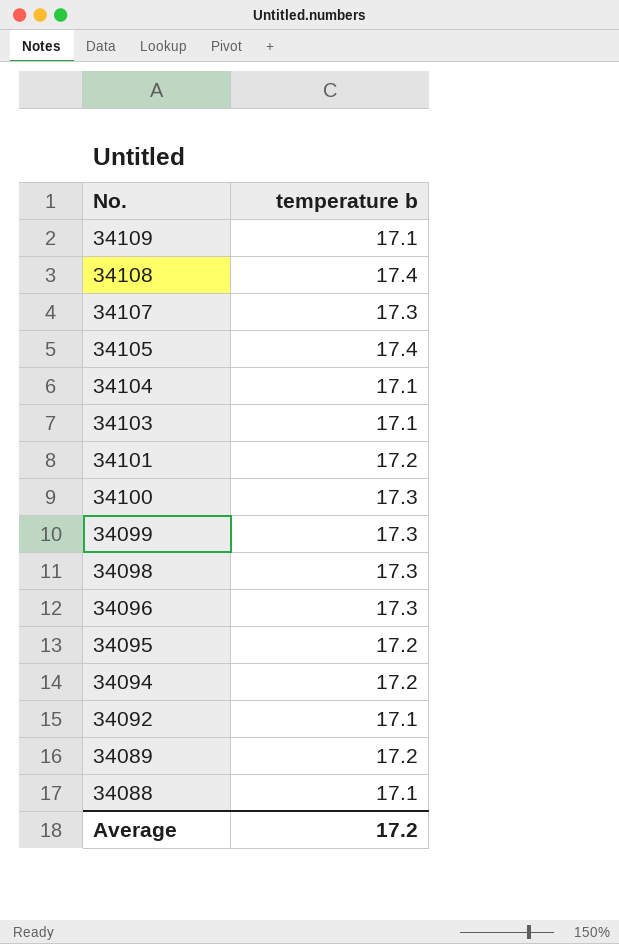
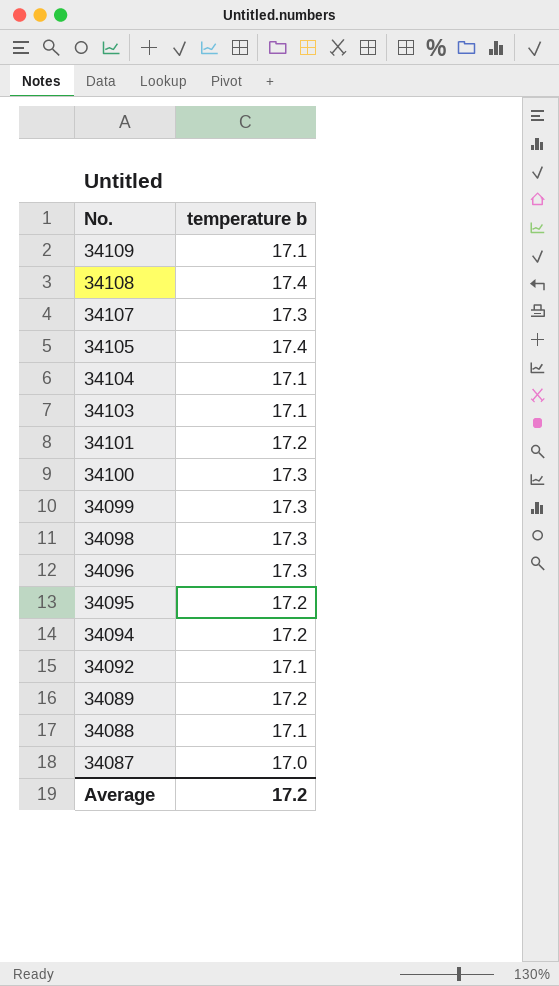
row 34087: none -> 17.0

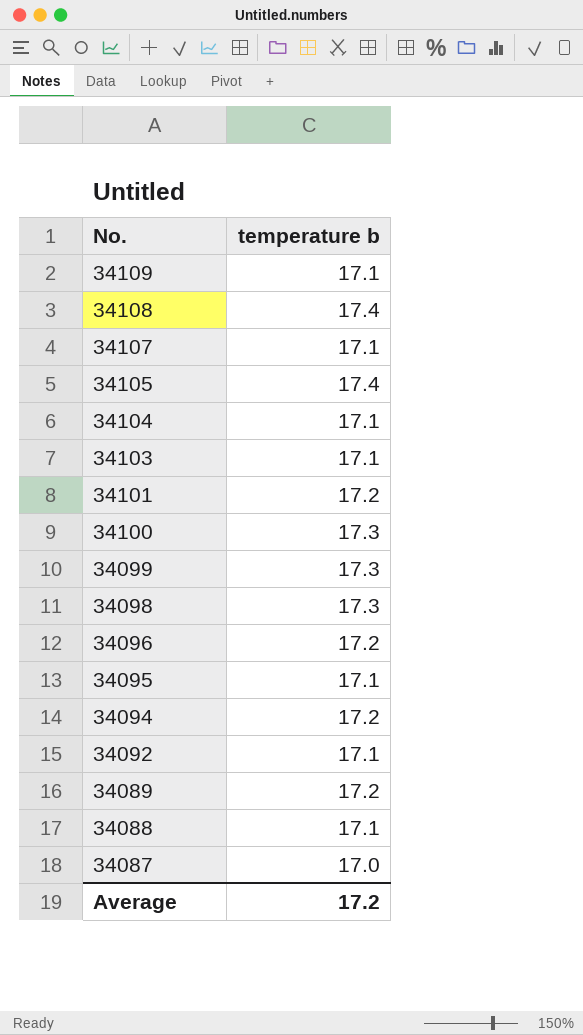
34107 | temperature b: 17.3 -> 17.1
34096 | temperature b: 17.3 -> 17.2
34095 | temperature b: 17.2 -> 17.1

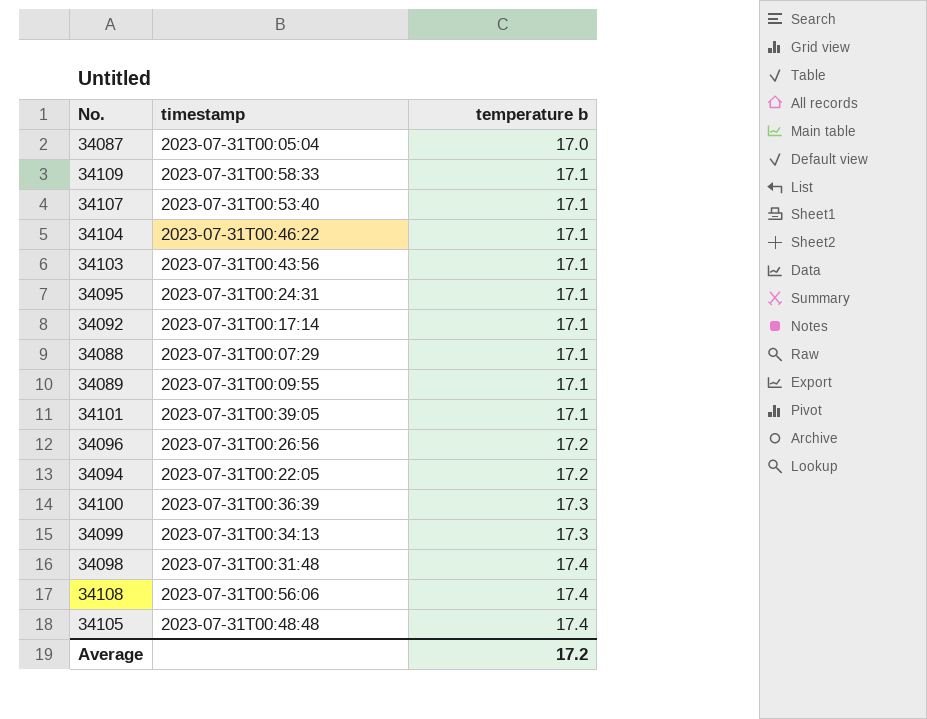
row order: No. descending -> temperature b ascending
column timestamp | position: none -> 2
34089 | temperature b: 17.2 -> 17.1
34101 | temperature b: 17.2 -> 17.1
34098 | temperature b: 17.3 -> 17.4

